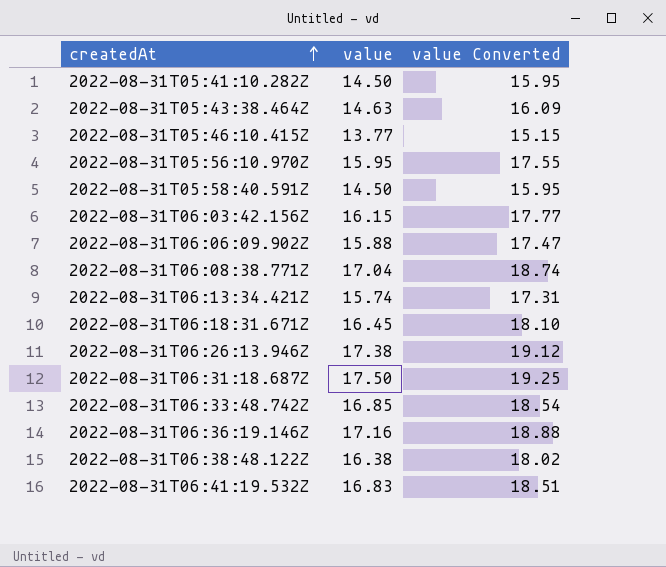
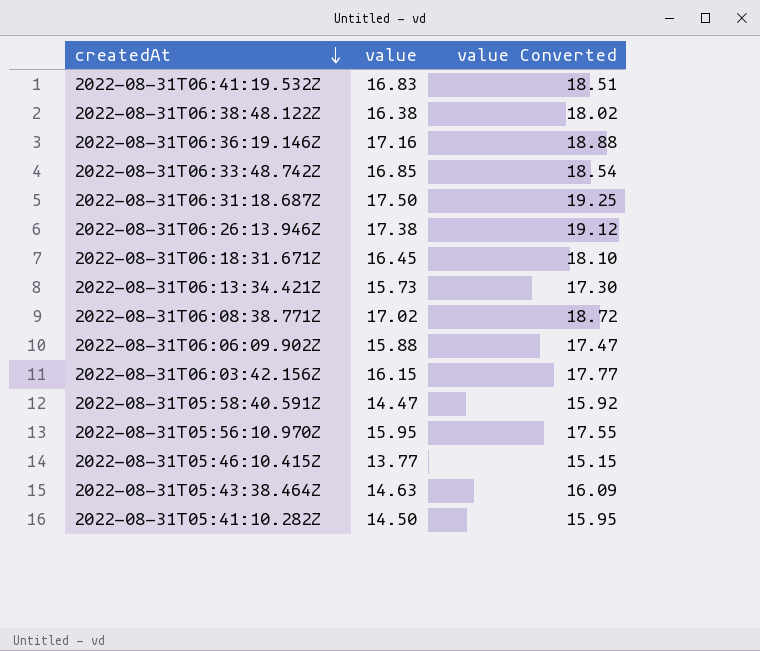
row order: createdAt ascending -> createdAt descending
2022-08-31T06:13:34.421Z | value: 15.74 -> 15.73
2022-08-31T06:13:34.421Z | value Converted: 17.31 -> 17.30
2022-08-31T06:08:38.771Z | value: 17.04 -> 17.02
2022-08-31T06:08:38.771Z | value Converted: 18.74 -> 18.72
2022-08-31T05:58:40.591Z | value: 14.50 -> 14.47
2022-08-31T05:58:40.591Z | value Converted: 15.95 -> 15.92

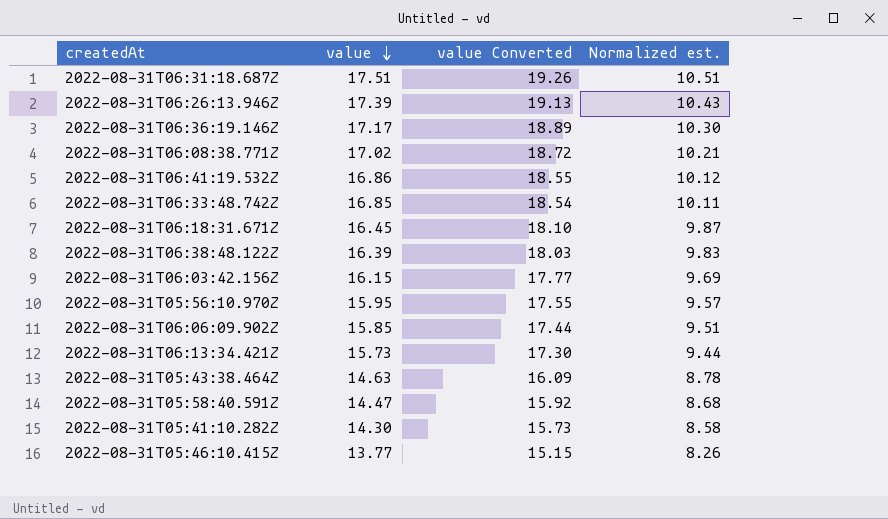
row order: createdAt descending -> value descending
column Normalized est. | formula: none -> [value] * 0.6
2022-08-31T06:31:18.687Z | value: 17.50 -> 17.51
2022-08-31T06:31:18.687Z | value Converted: 19.25 -> 19.26
2022-08-31T06:26:13.946Z | value: 17.38 -> 17.39
2022-08-31T06:26:13.946Z | value Converted: 19.12 -> 19.13
2022-08-31T06:36:19.146Z | value: 17.16 -> 17.17
2022-08-31T06:36:19.146Z | value Converted: 18.88 -> 18.89
2022-08-31T06:41:19.532Z | value: 16.83 -> 16.86
2022-08-31T06:41:19.532Z | value Converted: 18.51 -> 18.55
2022-08-31T06:38:48.122Z | value: 16.38 -> 16.39
2022-08-31T06:38:48.122Z | value Converted: 18.02 -> 18.03
2022-08-31T06:06:09.902Z | value: 15.88 -> 15.85
2022-08-31T06:06:09.902Z | value Converted: 17.47 -> 17.44
2022-08-31T05:41:10.282Z | value: 14.50 -> 14.30
2022-08-31T05:41:10.282Z | value Converted: 15.95 -> 15.73

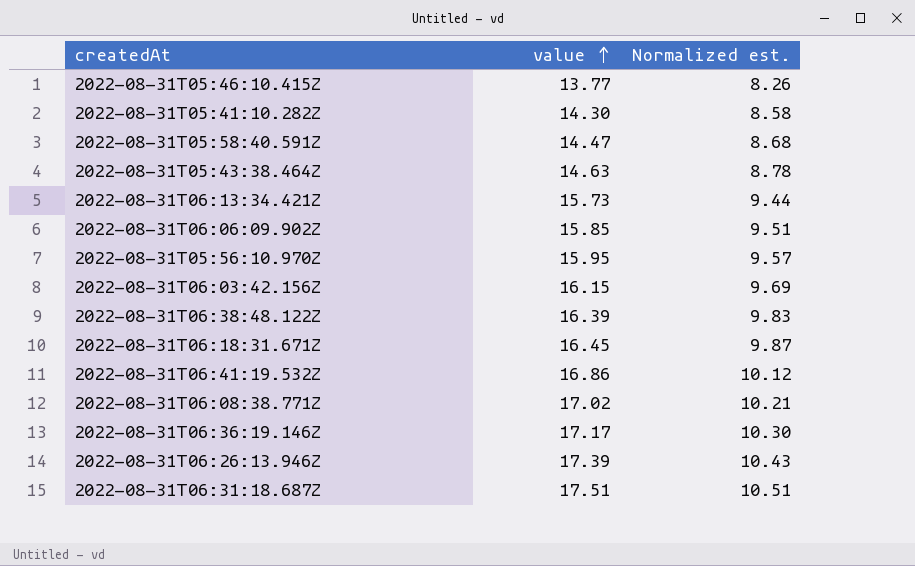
row order: value descending -> value ascending
column value Converted | formula: [value] * 1.1 -> none
row 2022-08-31T06:33:48.742Z: 16.85 | 18.54 | 10.11 -> none

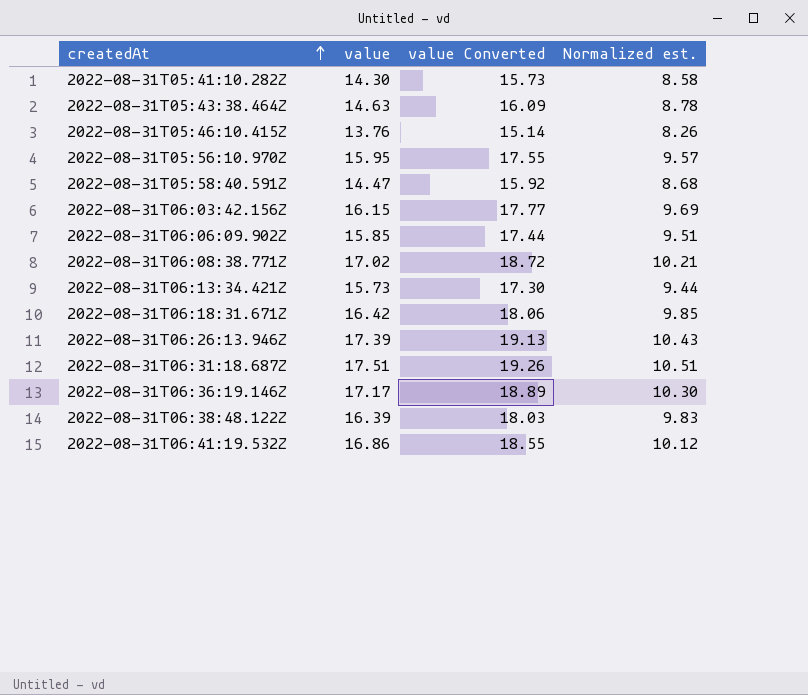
row order: value ascending -> createdAt ascending
column value Converted | formula: none -> [value] * 1.1
2022-08-31T05:46:10.415Z | value: 13.77 -> 13.76
2022-08-31T06:18:31.671Z | value: 16.45 -> 16.42
2022-08-31T06:18:31.671Z | Normalized est.: 9.87 -> 9.85

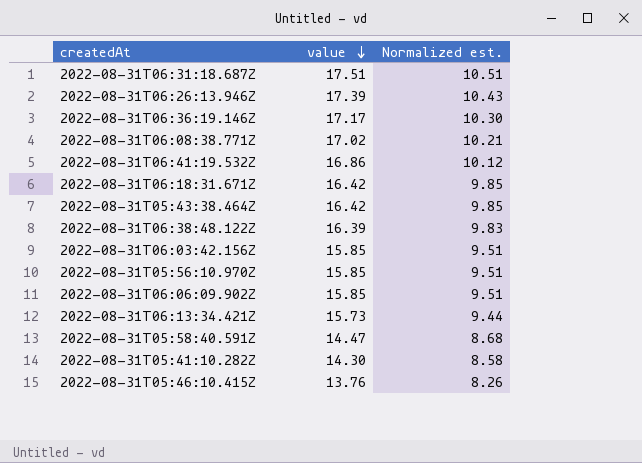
row order: createdAt ascending -> value descending
column value Converted | formula: [value] * 1.1 -> none
2022-08-31T05:43:38.464Z | value: 14.63 -> 16.42
2022-08-31T05:43:38.464Z | Normalized est.: 8.78 -> 9.85
2022-08-31T06:03:42.156Z | value: 16.15 -> 15.85
2022-08-31T06:03:42.156Z | Normalized est.: 9.69 -> 9.51
2022-08-31T05:56:10.970Z | value: 15.95 -> 15.85
2022-08-31T05:56:10.970Z | Normalized est.: 9.57 -> 9.51

